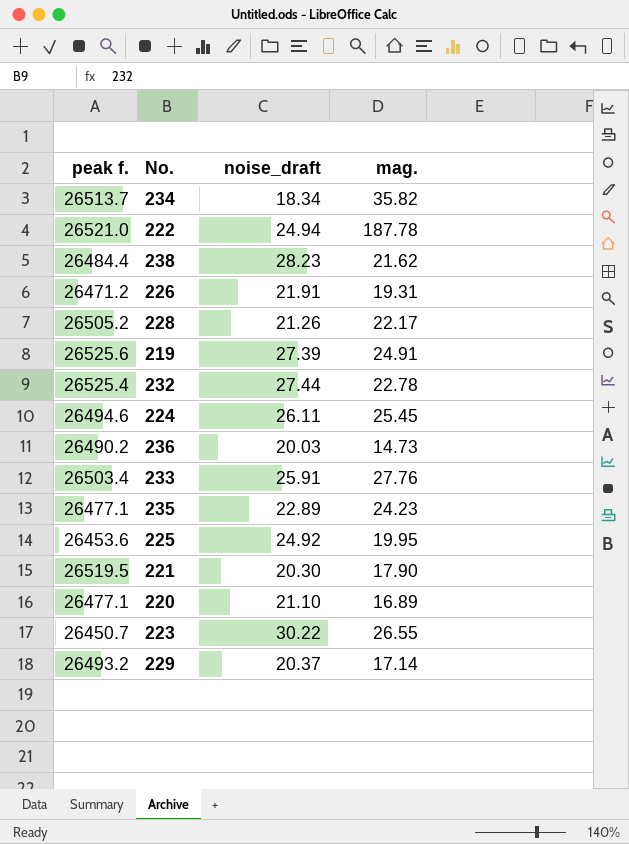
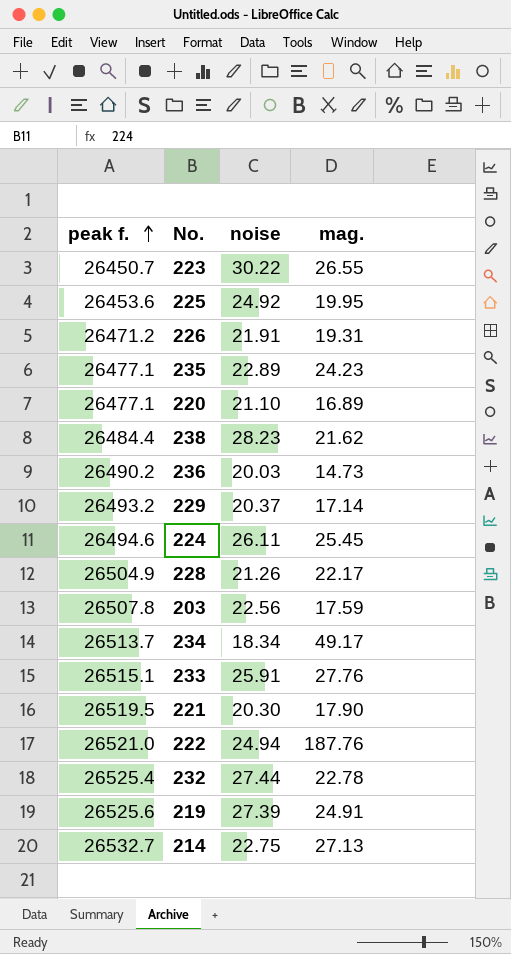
row order: none -> peak f. ascending
column name: noise_draft -> noise
228 | peak f.: 26505.2 -> 26504.9
row 203: none -> 26507.8 | 22.56 | 17.59
234 | mag.: 35.82 -> 49.17
233 | peak f.: 26503.4 -> 26515.1
222 | mag.: 187.78 -> 187.76
row 214: none -> 26532.7 | 22.75 | 27.13

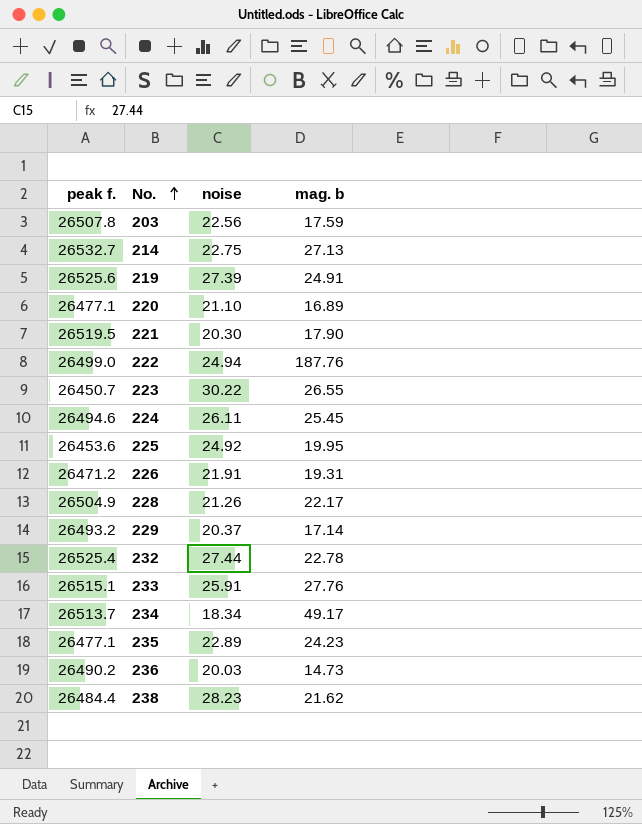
row order: peak f. ascending -> No. ascending
column name: mag. -> mag. b
222 | peak f.: 26521.0 -> 26499.0

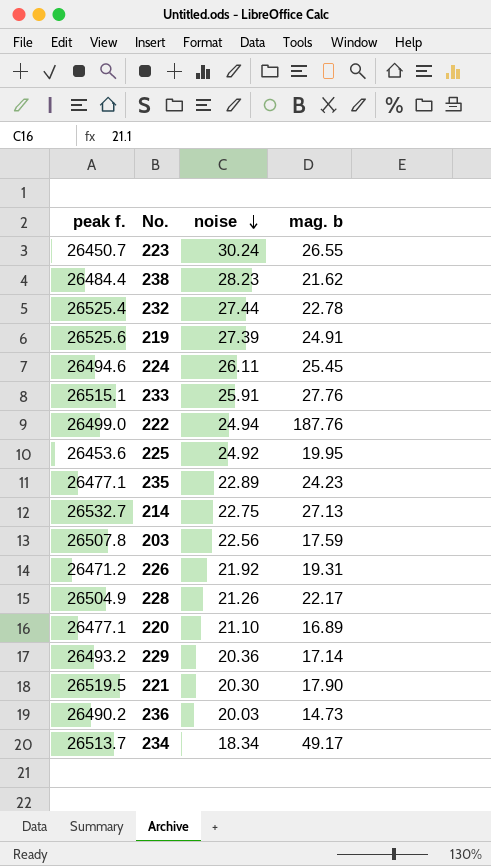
row order: No. ascending -> noise descending
223 | noise: 30.22 -> 30.24
226 | noise: 21.91 -> 21.92
229 | noise: 20.37 -> 20.36

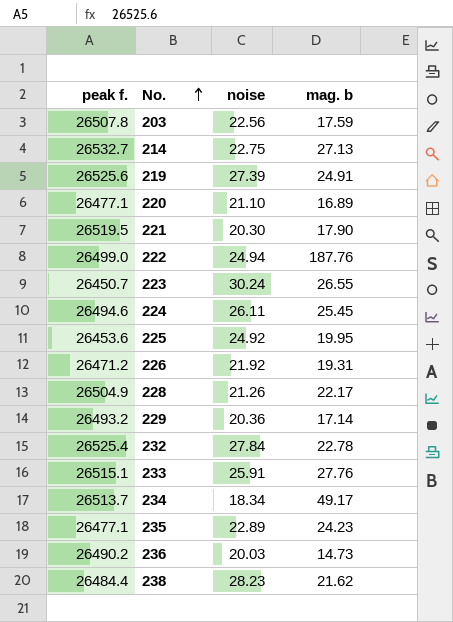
row order: noise descending -> No. ascending
232 | noise: 27.44 -> 27.84

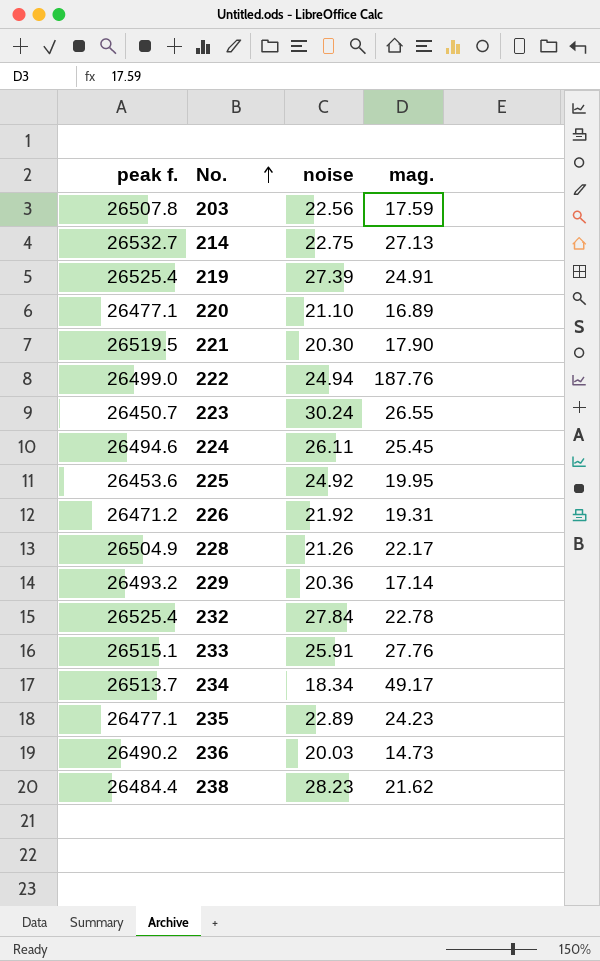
column name: mag. b -> mag.
219 | peak f.: 26525.6 -> 26525.4

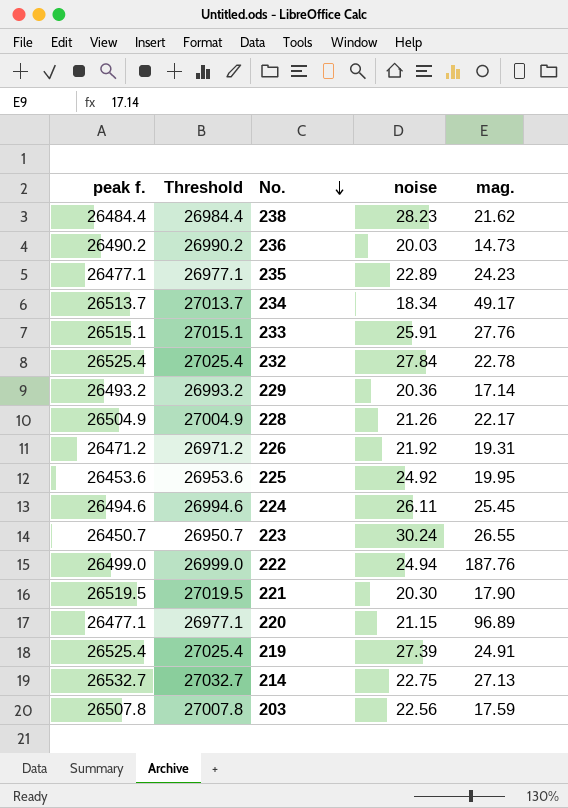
row order: No. ascending -> No. descending
column Threshold | formula: none -> [peak f.] + 500
220 | noise: 21.10 -> 21.15
220 | mag.: 16.89 -> 96.89

